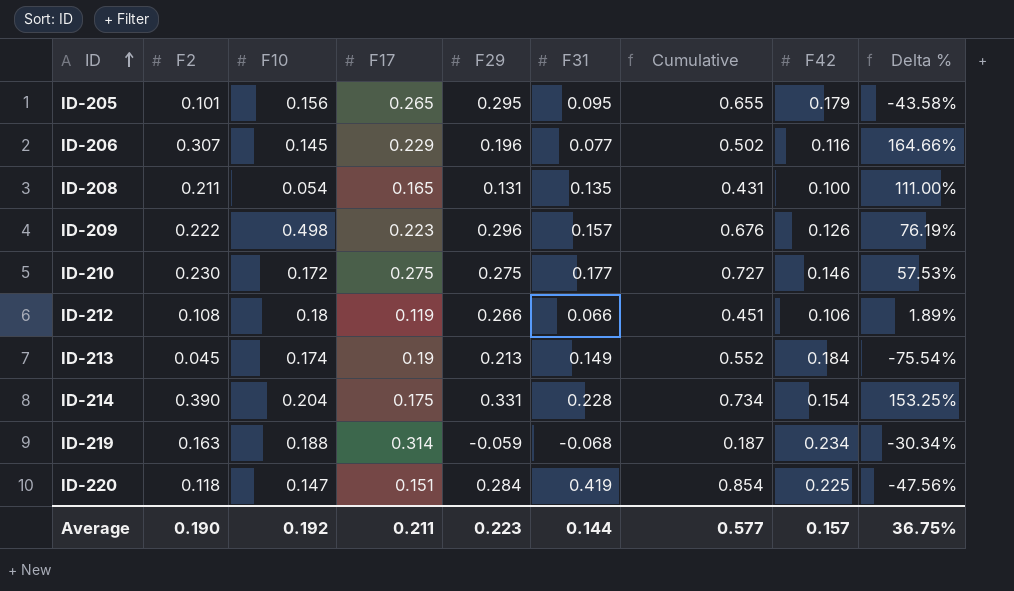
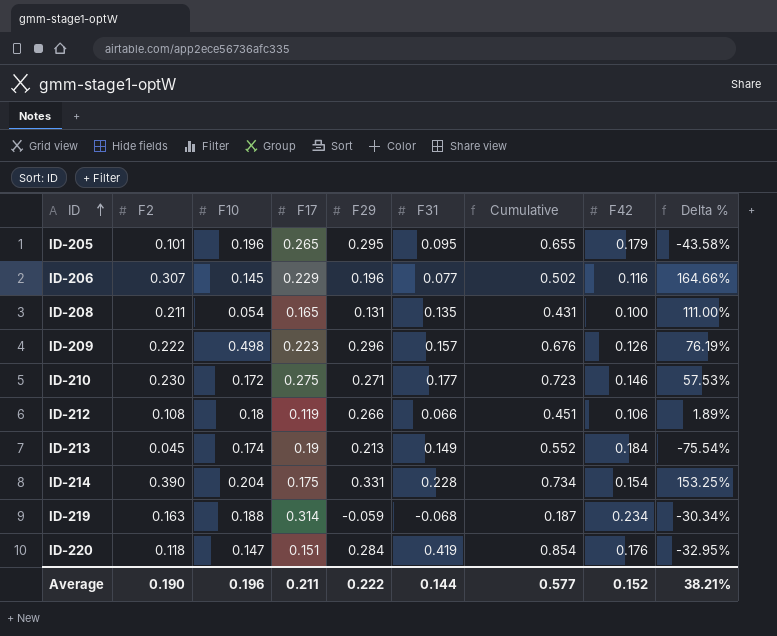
ID-205 | F10: 0.156 -> 0.196
ID-210 | F29: 0.275 -> 0.271
ID-210 | Cumulative: 0.727 -> 0.723
ID-220 | F42: 0.225 -> 0.176
ID-220 | Delta %: -47.56% -> -32.95%
Average | F10: 0.192 -> 0.196
Average | F29: 0.223 -> 0.222
Average | F42: 0.157 -> 0.152
Average | Delta %: 36.75% -> 38.21%

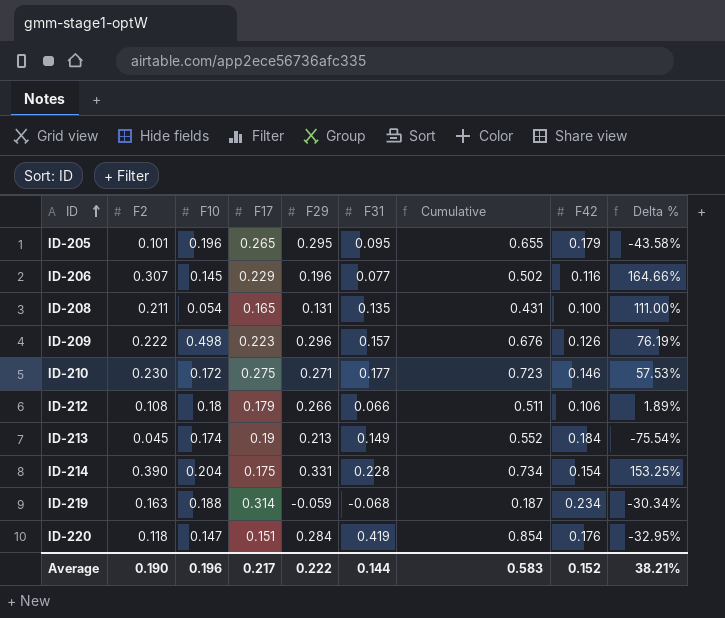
ID-212 | F17: 0.119 -> 0.179
ID-212 | Cumulative: 0.451 -> 0.511
Average | F17: 0.211 -> 0.217
Average | Cumulative: 0.577 -> 0.583

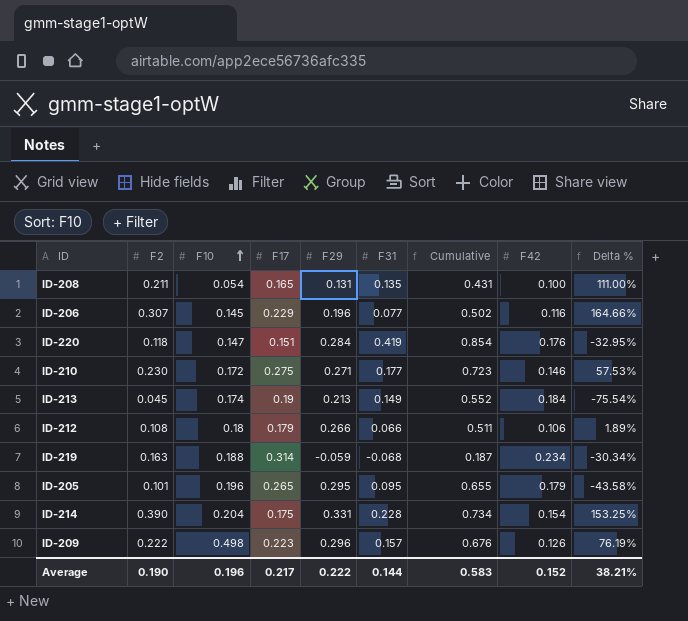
row order: ID ascending -> F10 ascending

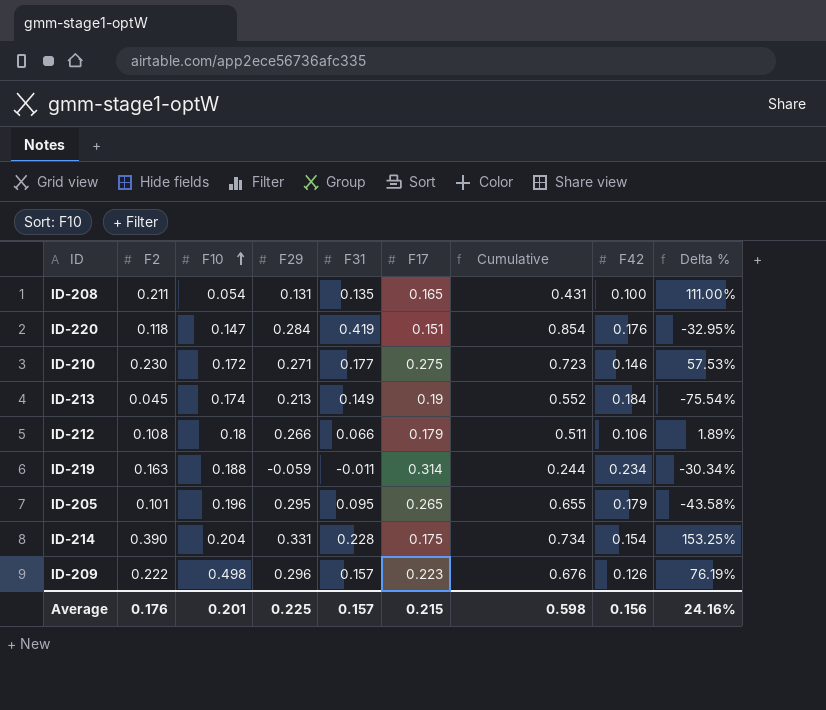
column F17 | position: 4 -> 6
row ID-206: 0.307 | 0.145 | 0.229 | 0.196 | 0.077 | 0.502 | 0.116 | 164.66% -> none
ID-219 | F31: -0.068 -> -0.011
ID-219 | Cumulative: 0.187 -> 0.244
Average | F2: 0.190 -> 0.176
Average | F10: 0.196 -> 0.201
Average | F29: 0.222 -> 0.225
Average | F31: 0.144 -> 0.157
Average | F17: 0.217 -> 0.215
Average | Cumulative: 0.583 -> 0.598
Average | F42: 0.152 -> 0.156
Average | Delta %: 38.21% -> 24.16%

